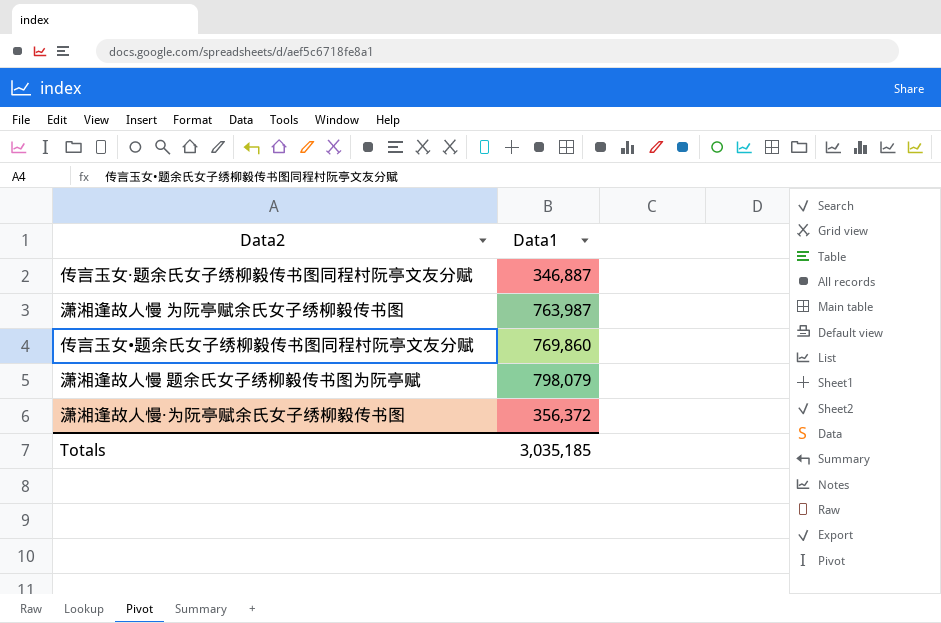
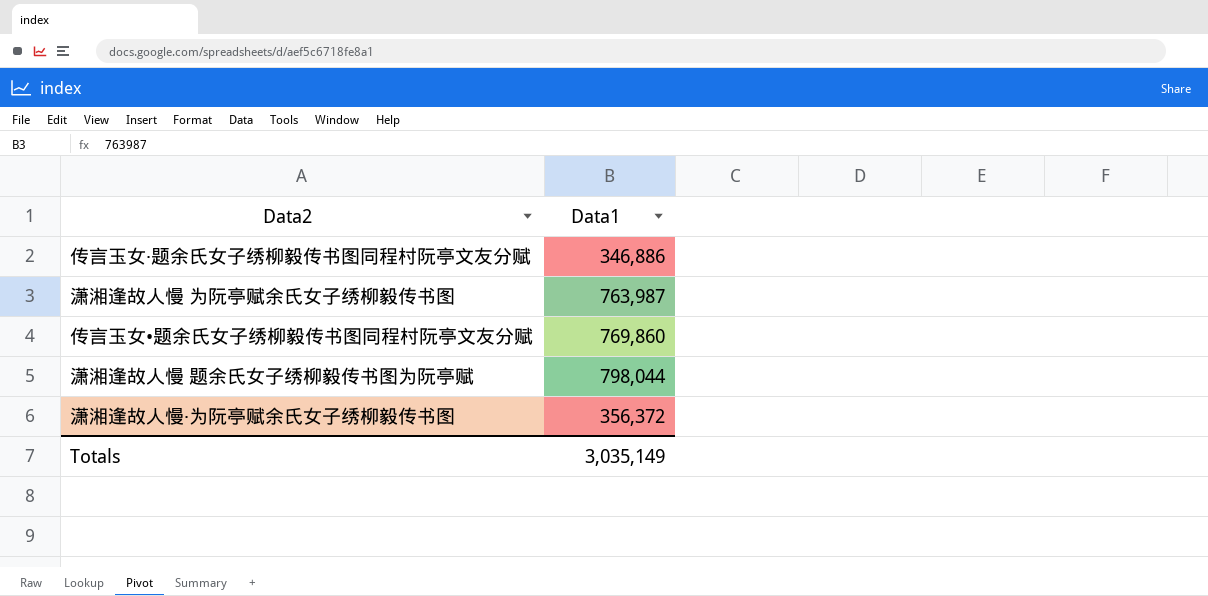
传言玉女·题余氏女子绣柳毅传书图同程村阮亭文友分赋 | Data1: 346,887 -> 346,886
潇湘逢故人慢 题余氏女子绣柳毅传书图为阮亭赋 | Data1: 798,079 -> 798,044
Totals | Data1: 3,035,185 -> 3,035,149

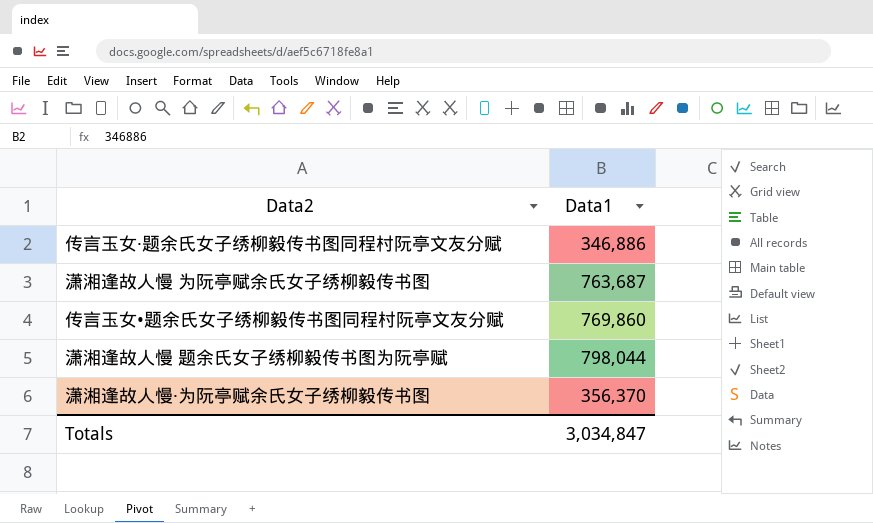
潇湘逢故人慢 为阮亭赋余氏女子绣柳毅传书图 | Data1: 763,987 -> 763,687
潇湘逢故人慢·为阮亭赋余氏女子绣柳毅传书图 | Data1: 356,372 -> 356,370
Totals | Data1: 3,035,149 -> 3,034,847

